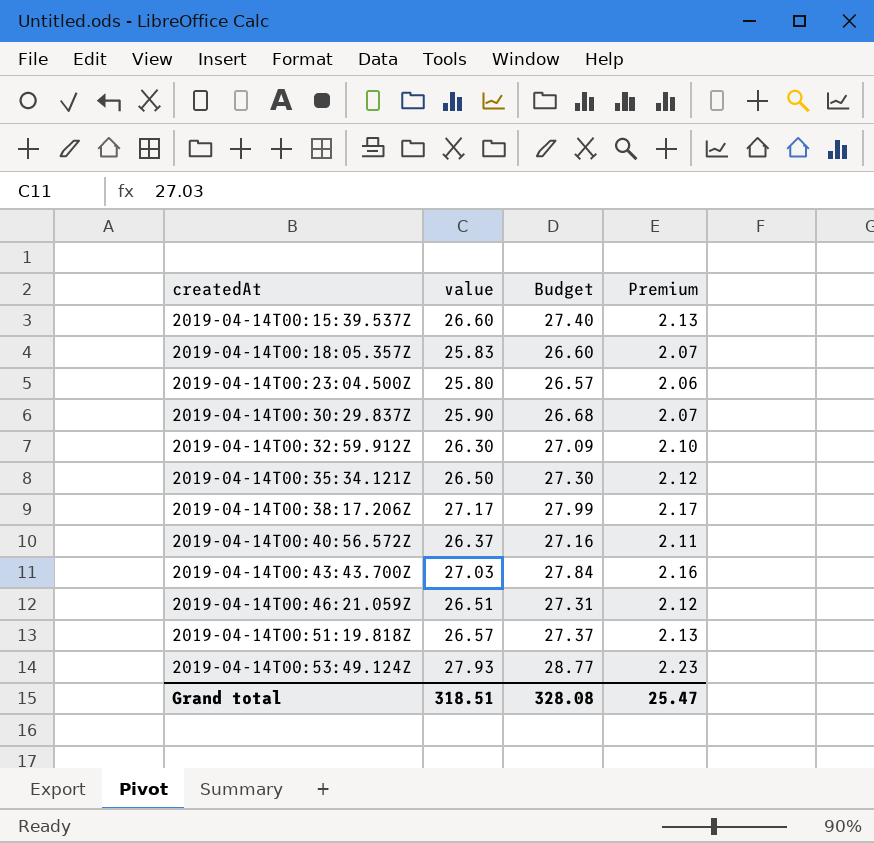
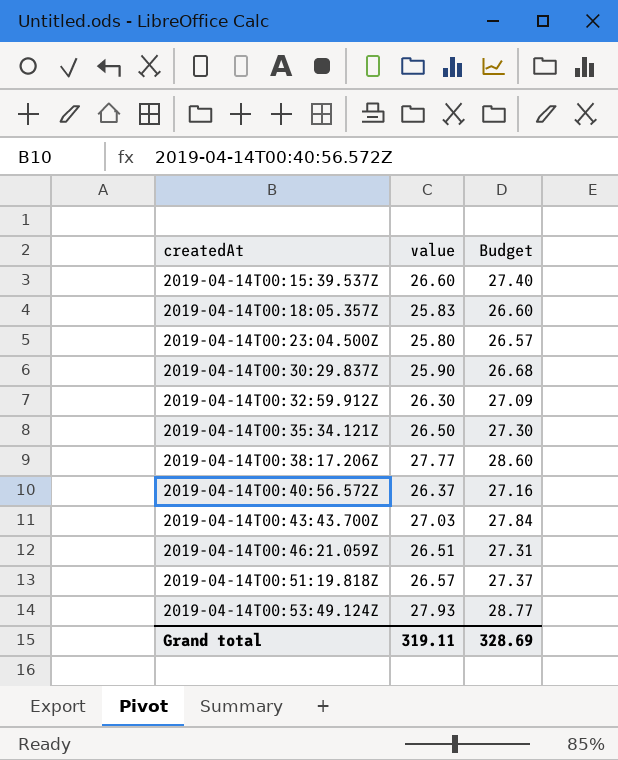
column Premium | formula: [value] * 0.08 -> none
2019-04-14T00:38:17.206Z | value: 27.17 -> 27.77
2019-04-14T00:38:17.206Z | Budget: 27.99 -> 28.60
Grand total | value: 318.51 -> 319.11
Grand total | Budget: 328.08 -> 328.69

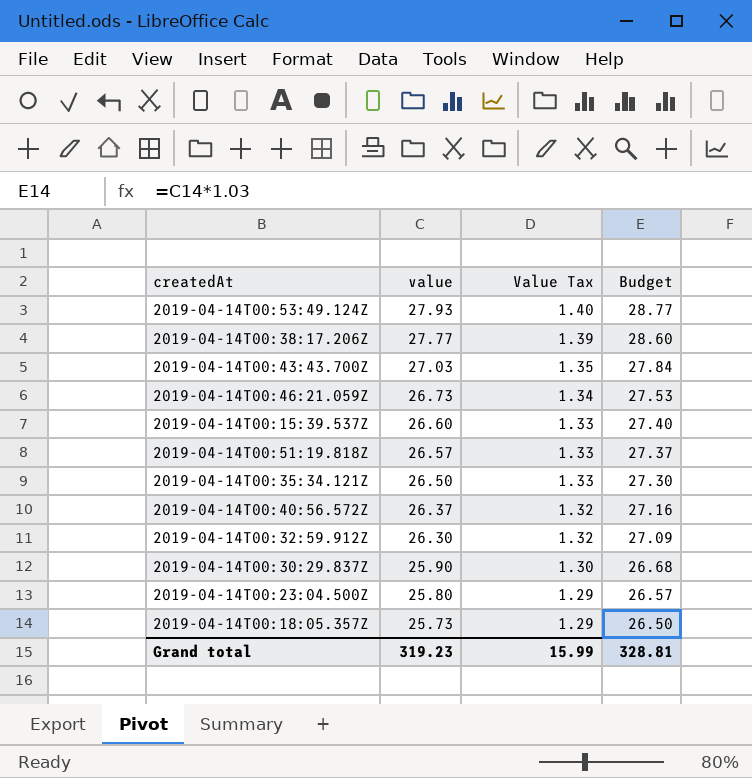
row order: createdAt ascending -> value descending
column Value Tax | formula: none -> [value] * 0.05
2019-04-14T00:46:21.059Z | value: 26.51 -> 26.73
2019-04-14T00:46:21.059Z | Budget: 27.31 -> 27.53
2019-04-14T00:18:05.357Z | value: 25.83 -> 25.73
2019-04-14T00:18:05.357Z | Budget: 26.60 -> 26.50
Grand total | value: 319.11 -> 319.23
Grand total | Budget: 328.69 -> 328.81

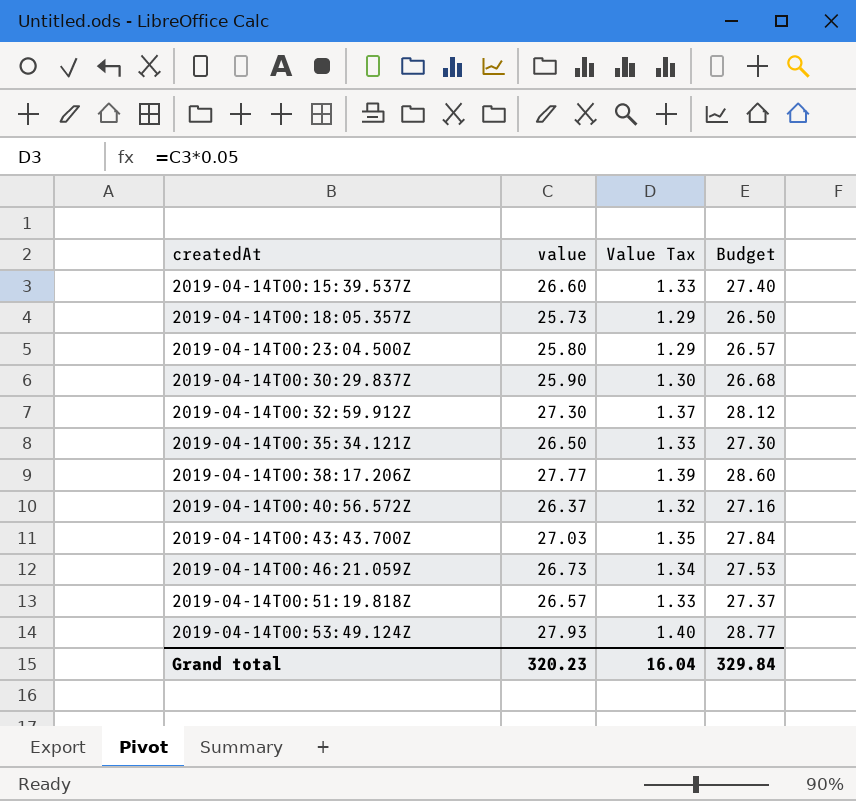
row order: value descending -> createdAt ascending
2019-04-14T00:32:59.912Z | value: 26.30 -> 27.30
2019-04-14T00:32:59.912Z | Value Tax: 1.32 -> 1.37
2019-04-14T00:32:59.912Z | Budget: 27.09 -> 28.12
Grand total | value: 319.23 -> 320.23
Grand total | Value Tax: 15.99 -> 16.04
Grand total | Budget: 328.81 -> 329.84

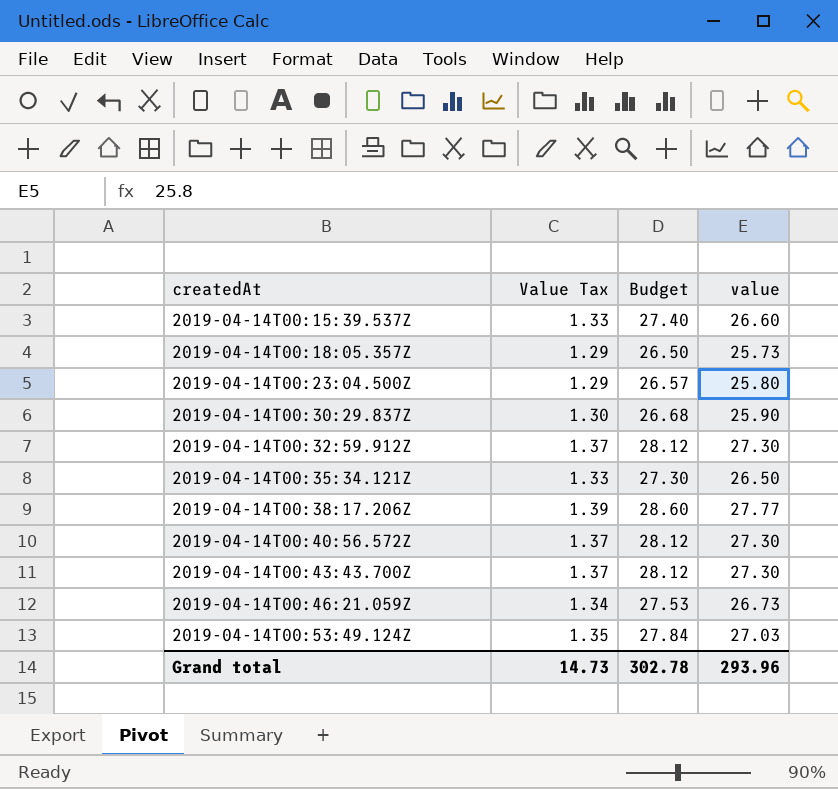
column value | position: 2 -> 4
row 2019-04-14T00:51:19.818Z: 26.57 | 1.33 | 27.37 -> none
2019-04-14T00:40:56.572Z | Value Tax: 1.32 -> 1.37
2019-04-14T00:40:56.572Z | Budget: 27.16 -> 28.12
2019-04-14T00:40:56.572Z | value: 26.37 -> 27.30
2019-04-14T00:43:43.700Z | Value Tax: 1.35 -> 1.37
2019-04-14T00:43:43.700Z | Budget: 27.84 -> 28.12
2019-04-14T00:43:43.700Z | value: 27.03 -> 27.30
2019-04-14T00:53:49.124Z | Value Tax: 1.40 -> 1.35
2019-04-14T00:53:49.124Z | Budget: 28.77 -> 27.84
2019-04-14T00:53:49.124Z | value: 27.93 -> 27.03
Grand total | Value Tax: 16.04 -> 14.73
Grand total | Budget: 329.84 -> 302.78
Grand total | value: 320.23 -> 293.96

